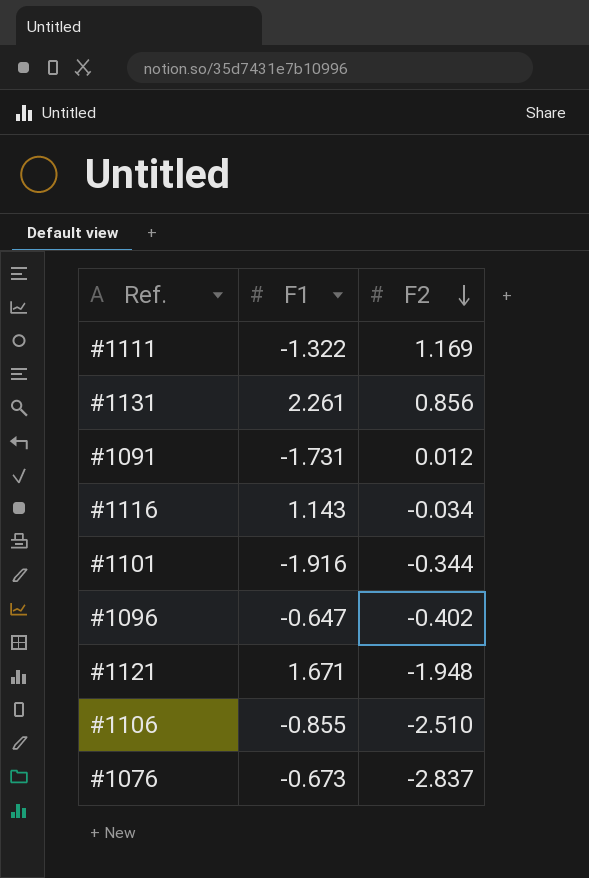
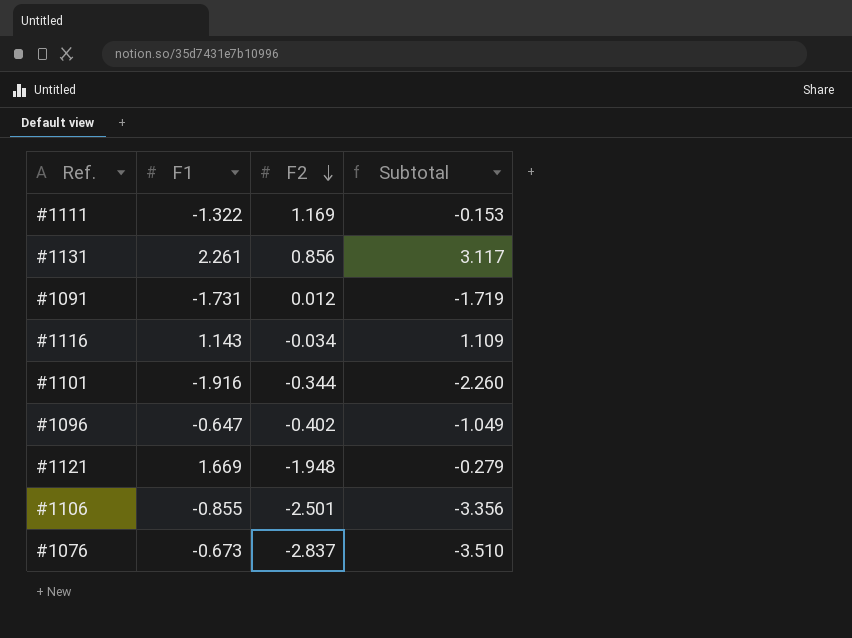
column Subtotal | formula: none -> [F1] + [F2]
#1121 | F1: 1.671 -> 1.669
#1106 | F2: -2.510 -> -2.501

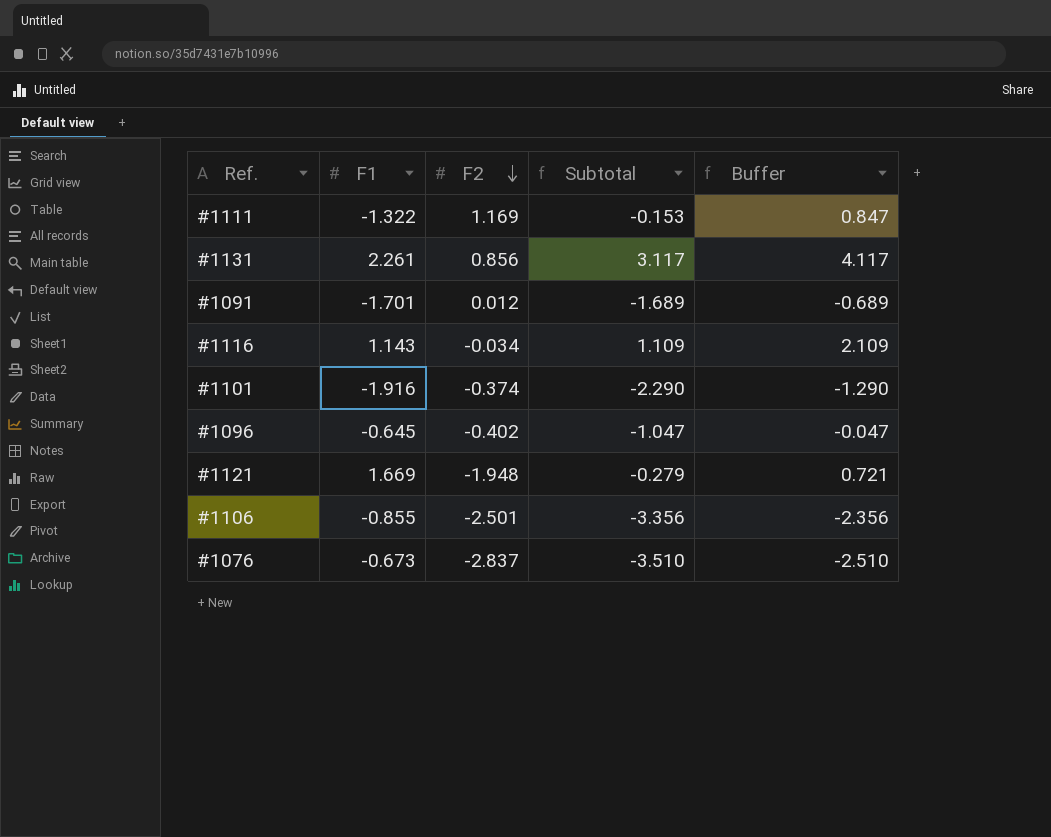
column Buffer | formula: none -> [Subtotal] + 1
#1091 | F1: -1.731 -> -1.701
#1091 | Subtotal: -1.719 -> -1.689
#1101 | F2: -0.344 -> -0.374
#1101 | Subtotal: -2.260 -> -2.290
#1096 | F1: -0.647 -> -0.645
#1096 | Subtotal: -1.049 -> -1.047

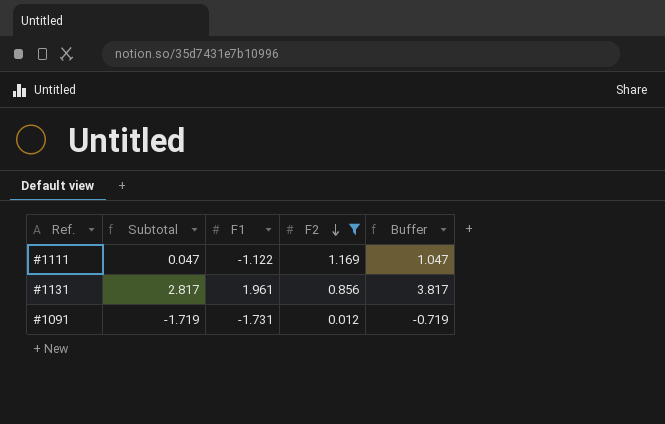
filter: none -> F2 >= 0.012
column Subtotal | position: 4 -> 2
#1111 | Subtotal: -0.153 -> 0.047
#1111 | F1: -1.322 -> -1.122
#1111 | Buffer: 0.847 -> 1.047
#1131 | Subtotal: 3.117 -> 2.817
#1131 | F1: 2.261 -> 1.961
#1131 | Buffer: 4.117 -> 3.817
#1091 | Subtotal: -1.689 -> -1.719
#1091 | F1: -1.701 -> -1.731
#1091 | Buffer: -0.689 -> -0.719

